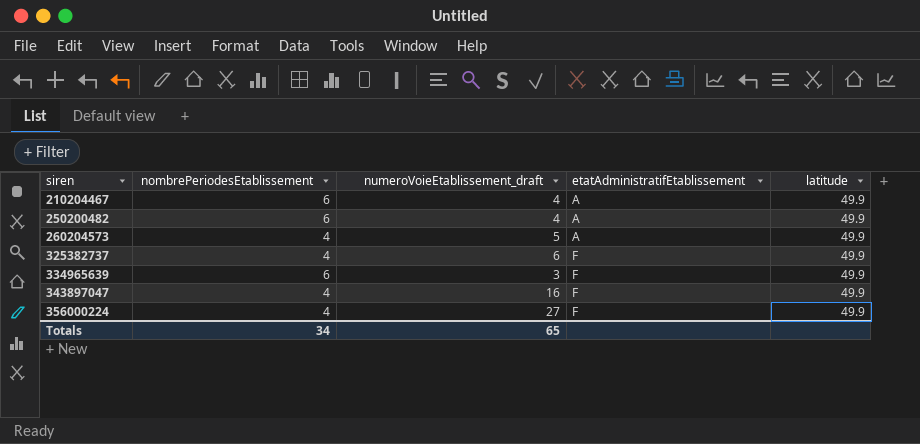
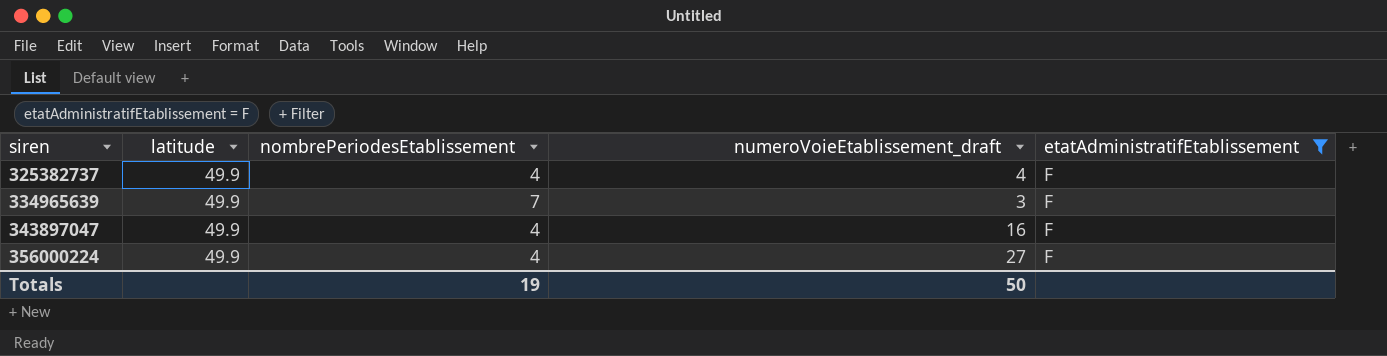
filter: none -> etatAdministratifEtablissement = F
column latitude | position: 5 -> 2
325382737 | numeroVoieEtablissement_draft: 6 -> 4
334965639 | nombrePeriodesEtablissement: 6 -> 7
Totals | nombrePeriodesEtablissement: 34 -> 19
Totals | numeroVoieEtablissement_draft: 65 -> 50

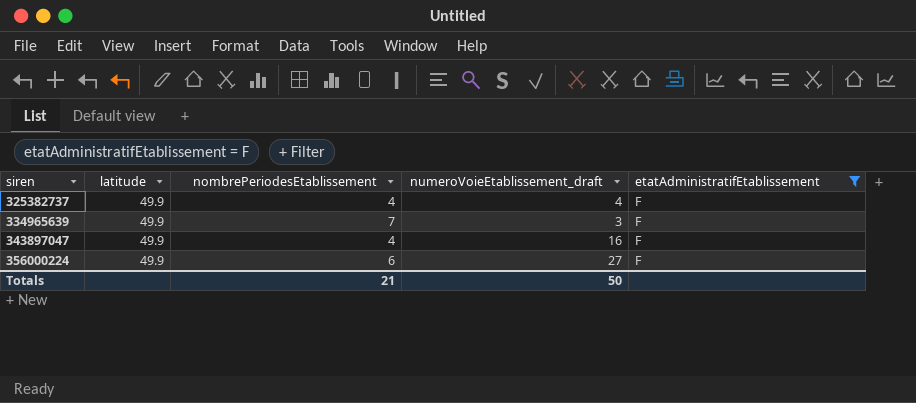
356000224 | nombrePeriodesEtablissement: 4 -> 6
Totals | nombrePeriodesEtablissement: 19 -> 21

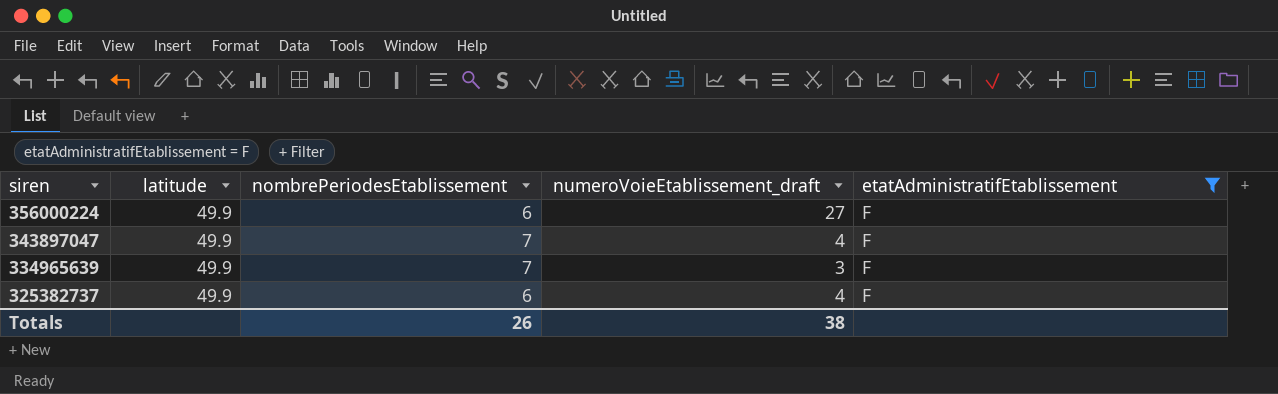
row order: siren ascending -> siren descending
343897047 | nombrePeriodesEtablissement: 4 -> 7
343897047 | numeroVoieEtablissement_draft: 16 -> 4
325382737 | nombrePeriodesEtablissement: 4 -> 6
Totals | nombrePeriodesEtablissement: 21 -> 26
Totals | numeroVoieEtablissement_draft: 50 -> 38

